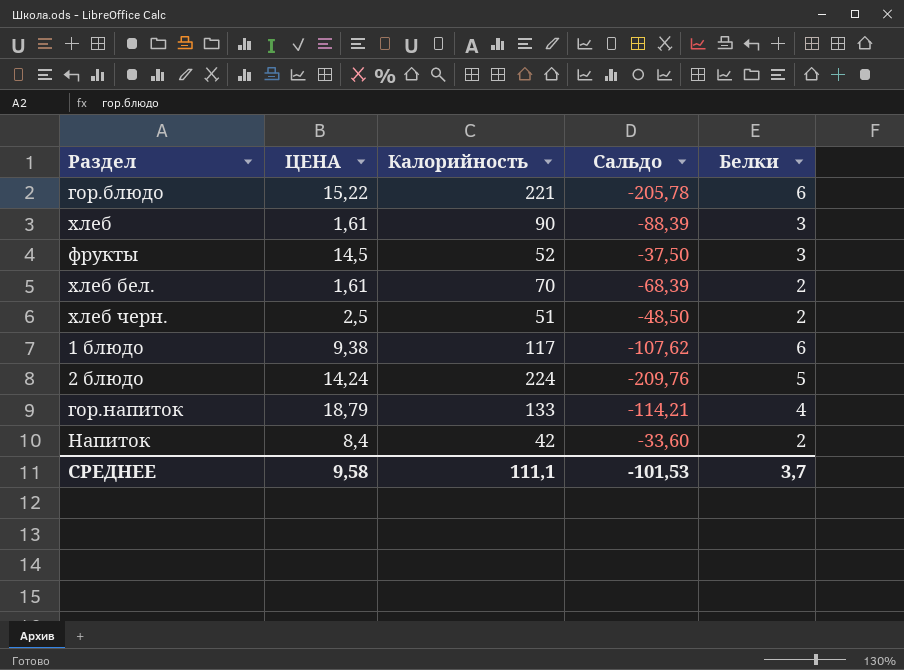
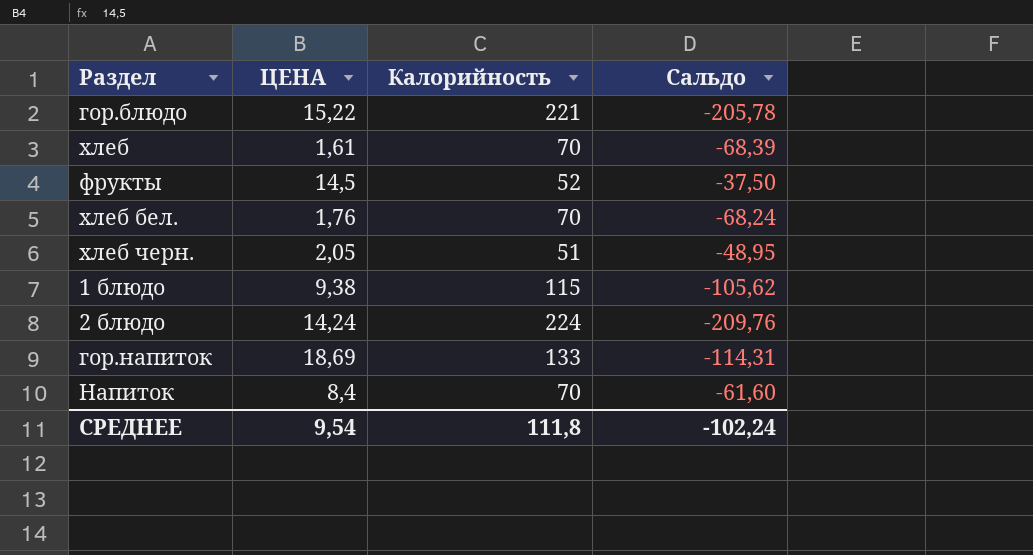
column Белки | position: 5 -> none
хлеб | Калорийность: 90 -> 70
хлеб | Сальдо: -88,39 -> -68,39
хлеб бел. | ЦЕНА: 1,61 -> 1,76
хлеб бел. | Сальдо: -68,39 -> -68,24
хлеб черн. | ЦЕНА: 2,5 -> 2,05
хлеб черн. | Сальдо: -48,50 -> -48,95
1 блюдо | Калорийность: 117 -> 115
1 блюдо | Сальдо: -107,62 -> -105,62
гор.напиток | ЦЕНА: 18,79 -> 18,69
гор.напиток | Сальдо: -114,21 -> -114,31
Напиток | Калорийность: 42 -> 70
Напиток | Сальдо: -33,60 -> -61,60
СРЕДНЕЕ | ЦЕНА: 9,58 -> 9,54
СРЕДНЕЕ | Калорийность: 111,1 -> 111,8
СРЕДНЕЕ | Сальдо: -101,53 -> -102,24

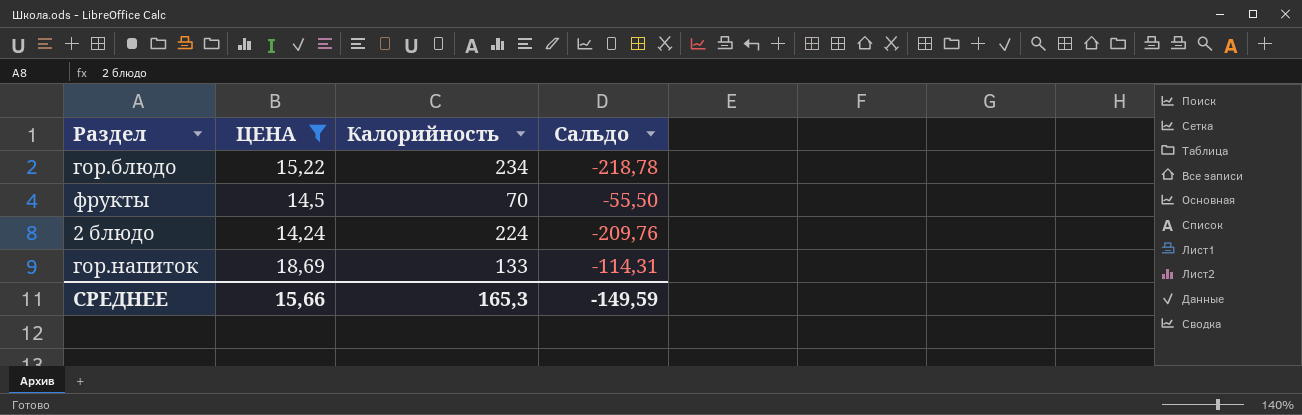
filter: none -> ЦЕНА >= 14,24
гор.блюдо | Калорийность: 221 -> 234
гор.блюдо | Сальдо: -205,78 -> -218,78
фрукты | Калорийность: 52 -> 70
фрукты | Сальдо: -37,50 -> -55,50
СРЕДНЕЕ | ЦЕНА: 9,54 -> 15,66
СРЕДНЕЕ | Калорийность: 111,8 -> 165,3
СРЕДНЕЕ | Сальдо: -102,24 -> -149,59

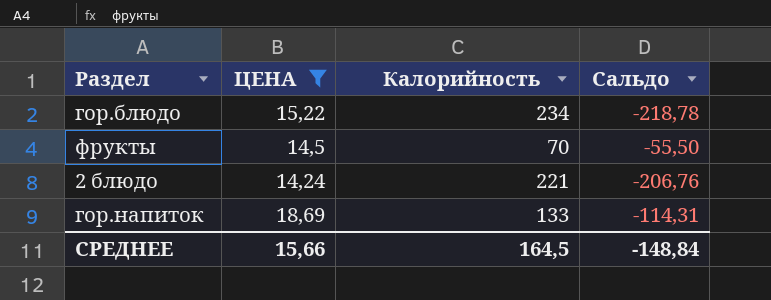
2 блюдо | Калорийность: 224 -> 221
2 блюдо | Сальдо: -209,76 -> -206,76
СРЕДНЕЕ | Калорийность: 165,3 -> 164,5
СРЕДНЕЕ | Сальдо: -149,59 -> -148,84

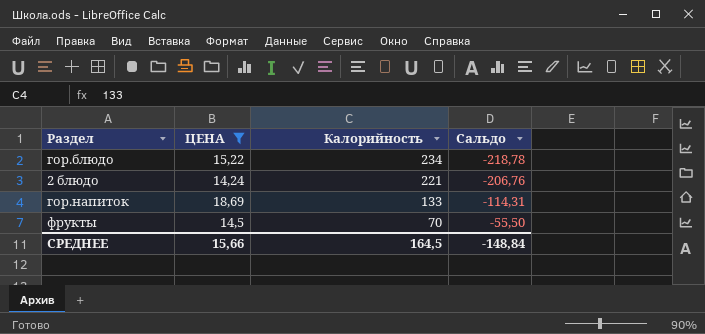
row order: none -> Калорийность descending

